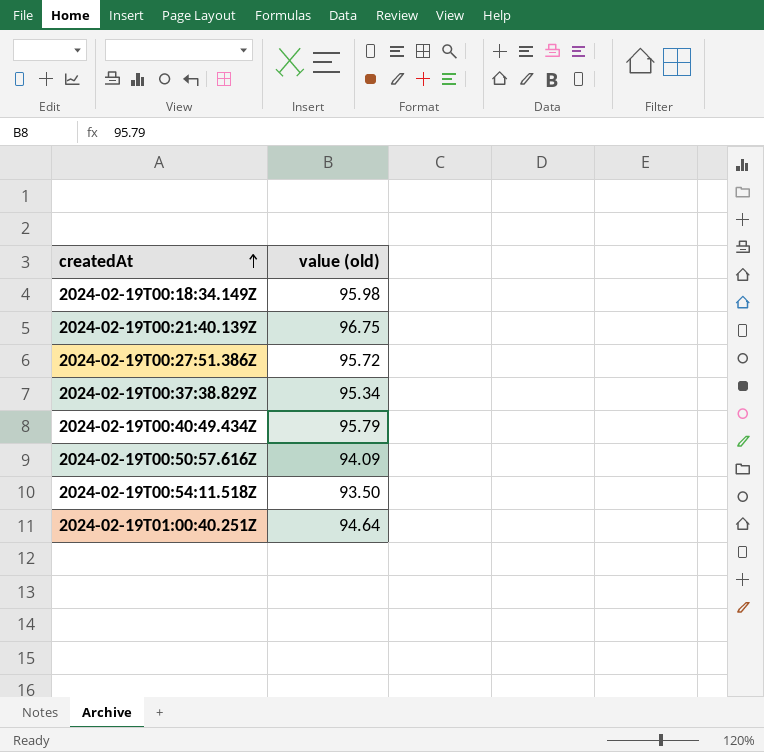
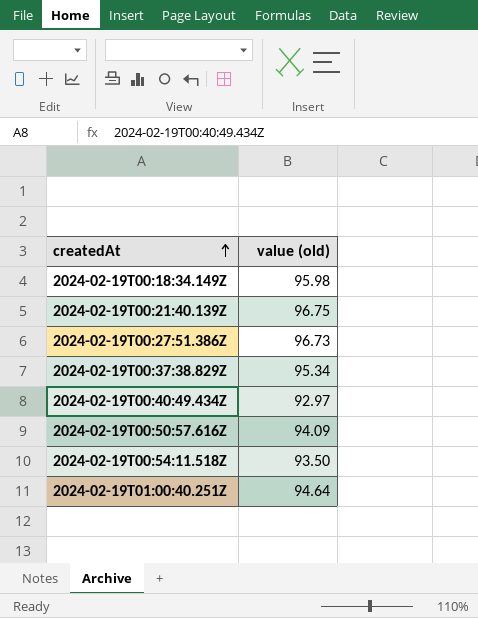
2024-02-19T00:27:51.386Z | value (old): 95.72 -> 96.73
2024-02-19T00:40:49.434Z | value (old): 95.79 -> 92.97

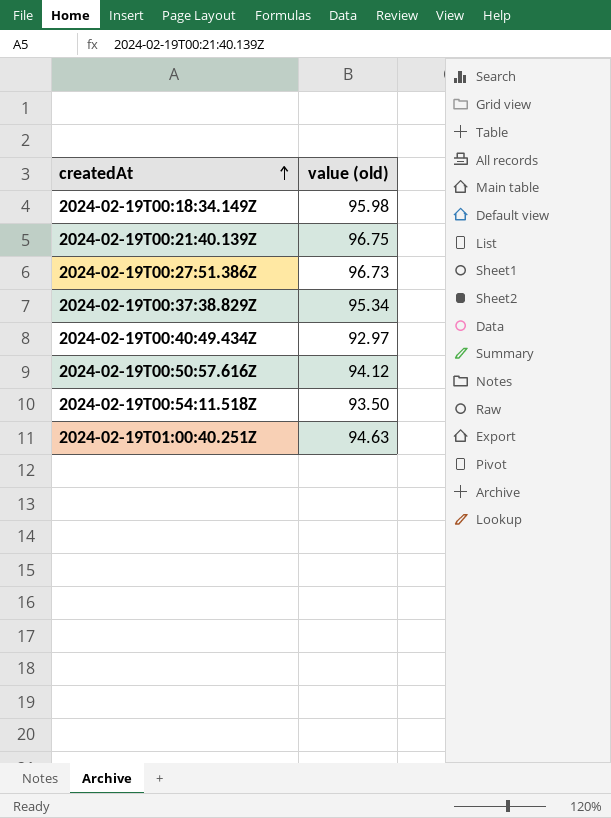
2024-02-19T00:50:57.616Z | value (old): 94.09 -> 94.12
2024-02-19T01:00:40.251Z | value (old): 94.64 -> 94.63

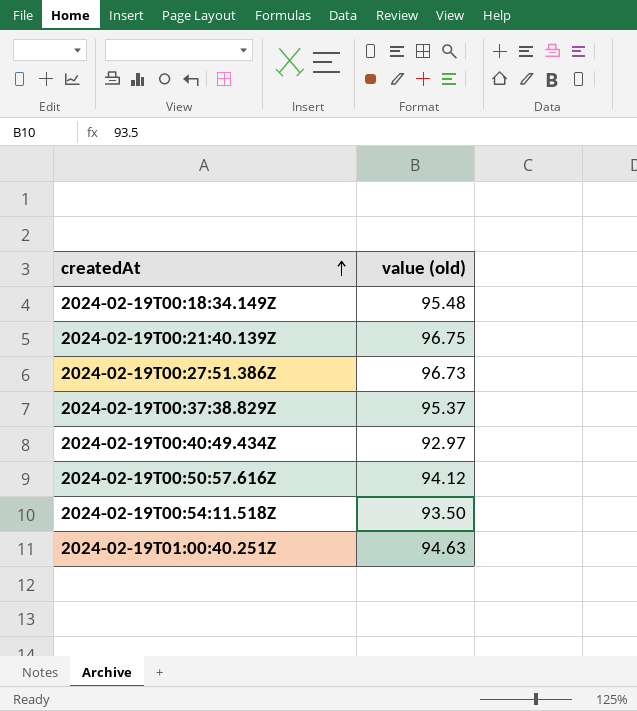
2024-02-19T00:18:34.149Z | value (old): 95.98 -> 95.48
2024-02-19T00:37:38.829Z | value (old): 95.34 -> 95.37

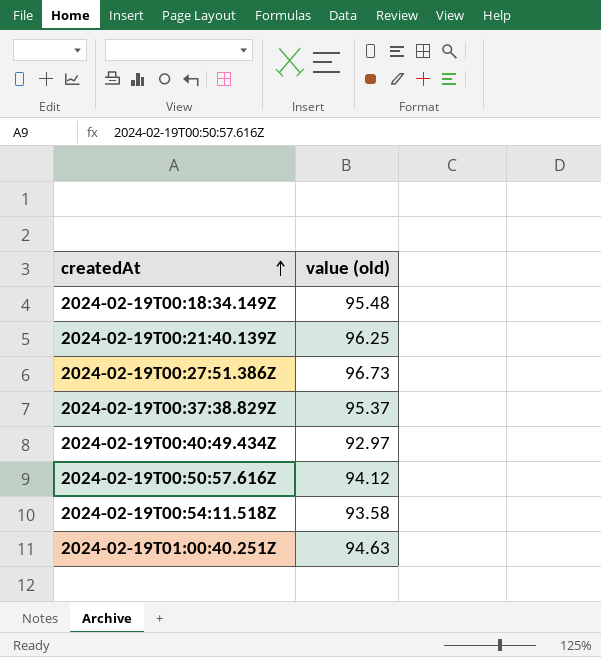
2024-02-19T00:21:40.139Z | value (old): 96.75 -> 96.25
2024-02-19T00:54:11.518Z | value (old): 93.50 -> 93.58

